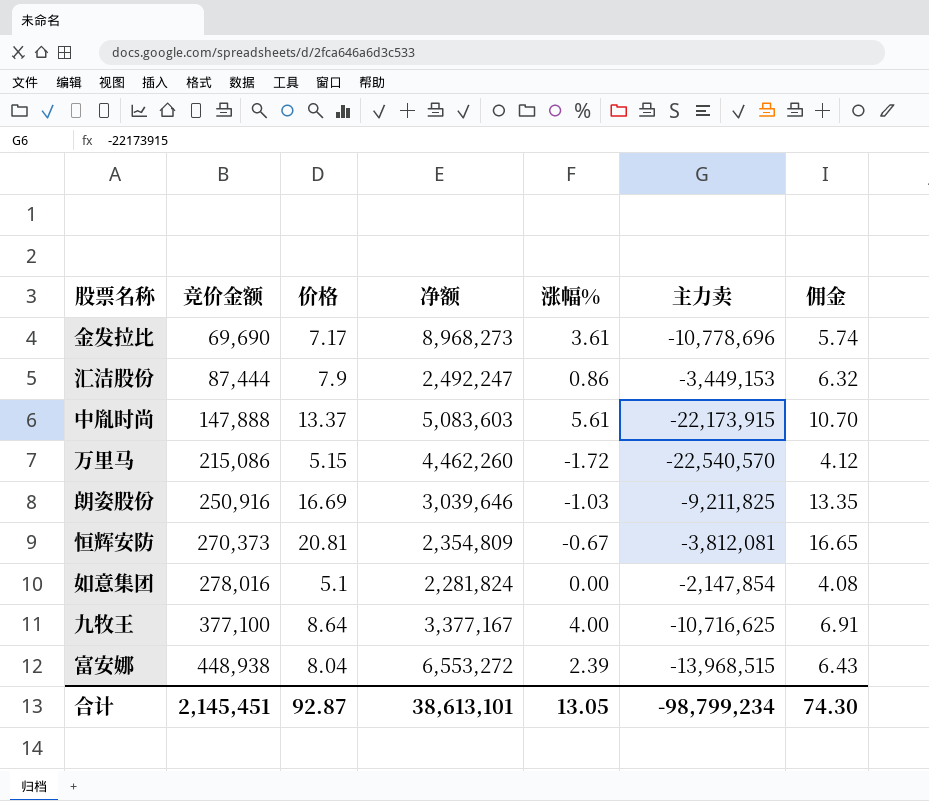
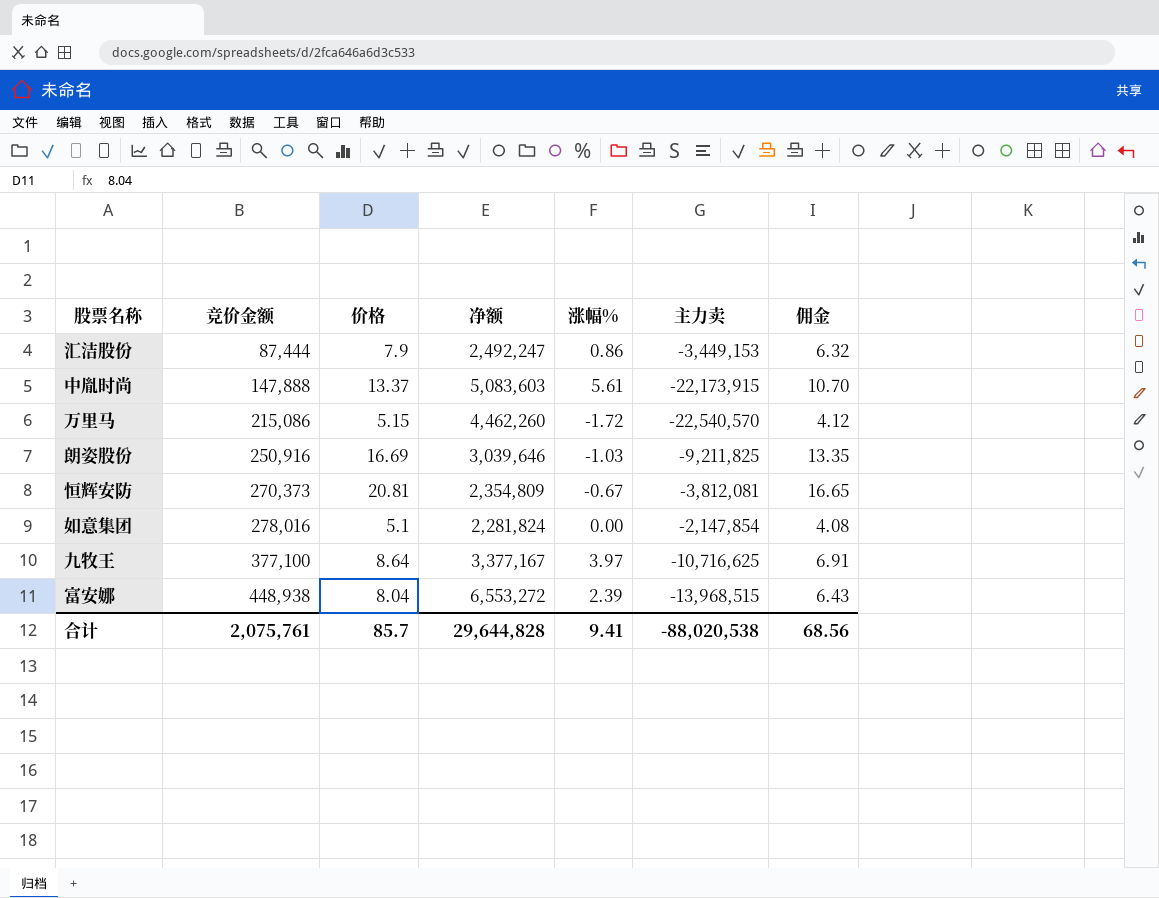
row 金发拉比: 69,690 | 7.17 | 8,968,273 | 3.61 | -10,778,696 | 5.74 -> none
九牧王 | 涨幅%: 4.00 -> 3.97
合计 | 竞价金额: 2,145,451 -> 2,075,761
合计 | 价格: 92.87 -> 85.7
合计 | 净额: 38,613,101 -> 29,644,828
合计 | 涨幅%: 13.05 -> 9.41
合计 | 主力卖: -98,799,234 -> -88,020,538
合计 | 佣金: 74.30 -> 68.56

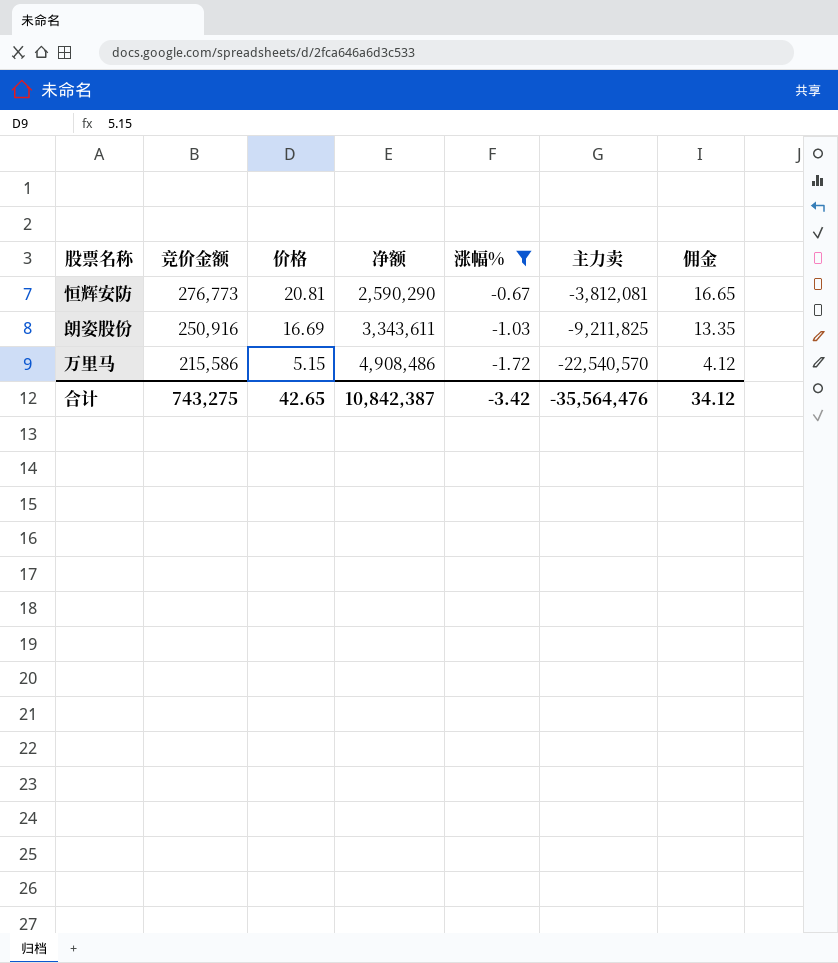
filter: none -> 涨幅% <= -0.67
row order: 竞价金额 ascending -> 竞价金额 descending
恒辉安防 | 竞价金额: 270,373 -> 276,773
恒辉安防 | 净额: 2,354,809 -> 2,590,290
朗姿股份 | 净额: 3,039,646 -> 3,343,611
万里马 | 竞价金额: 215,086 -> 215,586
万里马 | 净额: 4,462,260 -> 4,908,486
合计 | 竞价金额: 2,075,761 -> 743,275
合计 | 价格: 85.7 -> 42.65
合计 | 净额: 29,644,828 -> 10,842,387
合计 | 涨幅%: 9.41 -> -3.42
合计 | 主力卖: -88,020,538 -> -35,564,476
合计 | 佣金: 68.56 -> 34.12

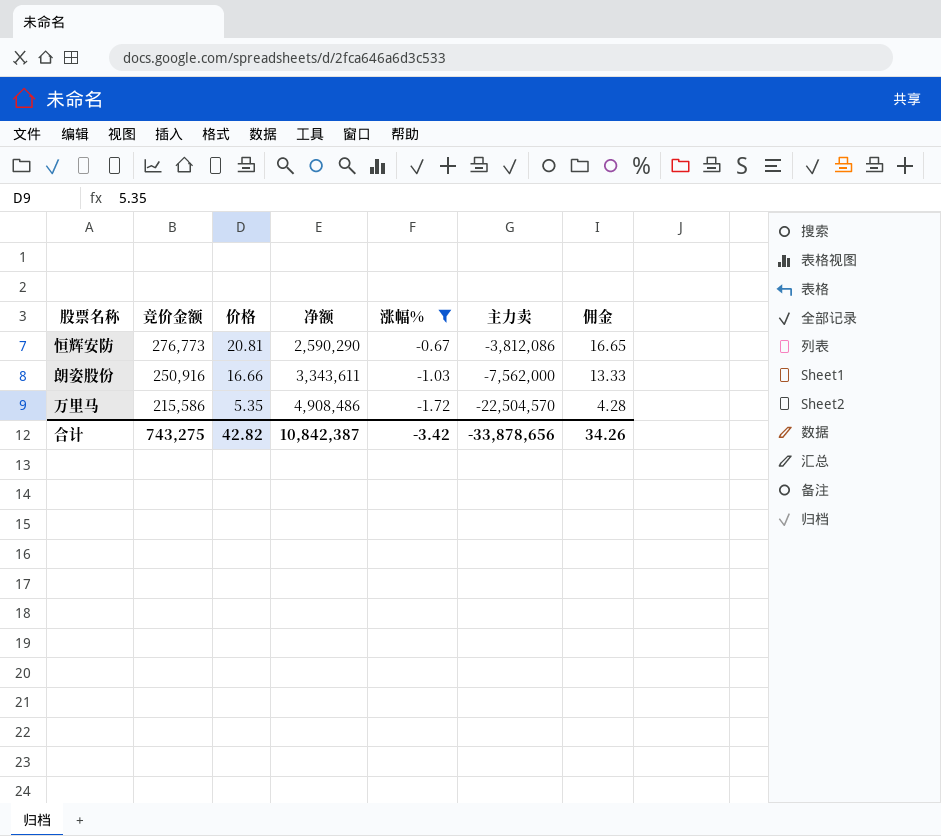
恒辉安防 | 主力卖: -3,812,081 -> -3,812,086
朗姿股份 | 价格: 16.69 -> 16.66
朗姿股份 | 主力卖: -9,211,825 -> -7,562,000
朗姿股份 | 佣金: 13.35 -> 13.33
万里马 | 价格: 5.15 -> 5.35
万里马 | 主力卖: -22,540,570 -> -22,504,570
万里马 | 佣金: 4.12 -> 4.28
合计 | 价格: 42.65 -> 42.82
合计 | 主力卖: -35,564,476 -> -33,878,656
合计 | 佣金: 34.12 -> 34.26

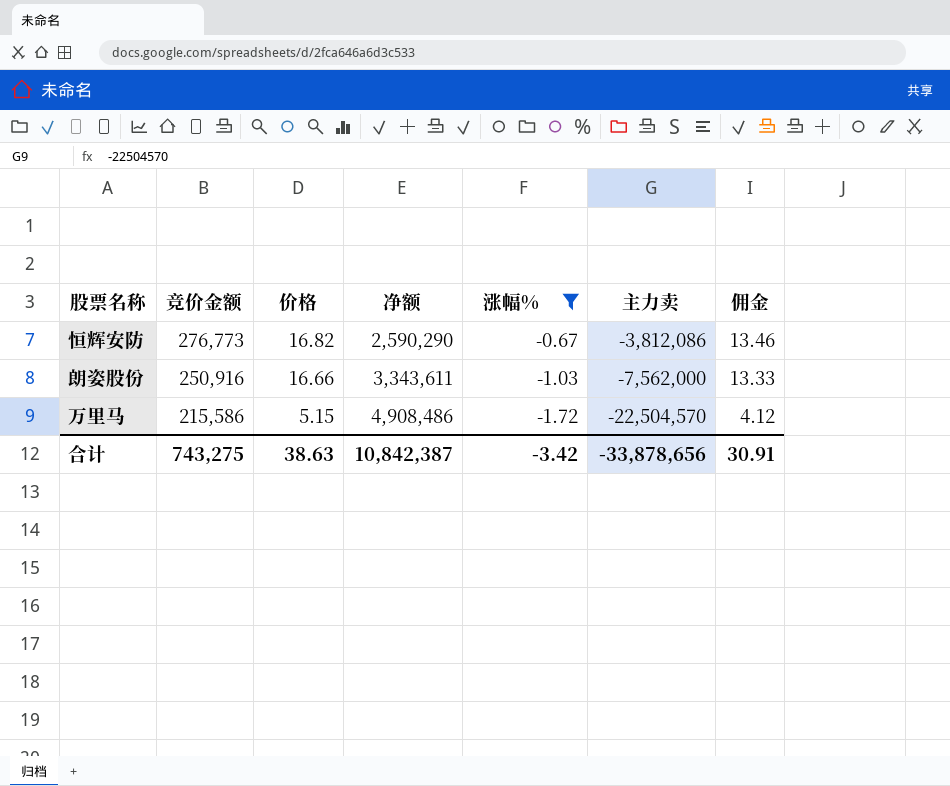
恒辉安防 | 价格: 20.81 -> 16.82
恒辉安防 | 佣金: 16.65 -> 13.46
万里马 | 价格: 5.35 -> 5.15
万里马 | 佣金: 4.28 -> 4.12
合计 | 价格: 42.82 -> 38.63
合计 | 佣金: 34.26 -> 30.91

